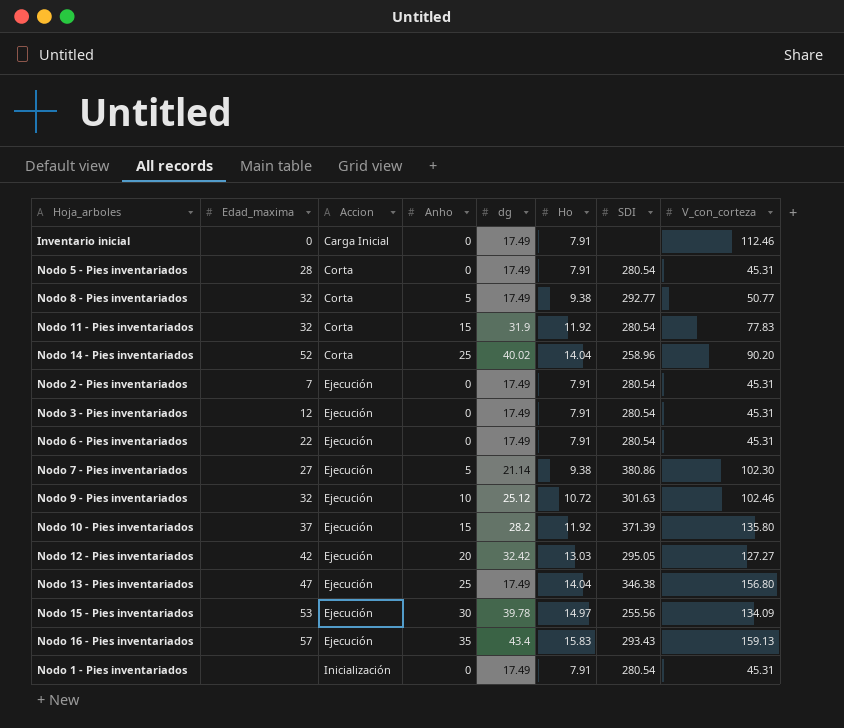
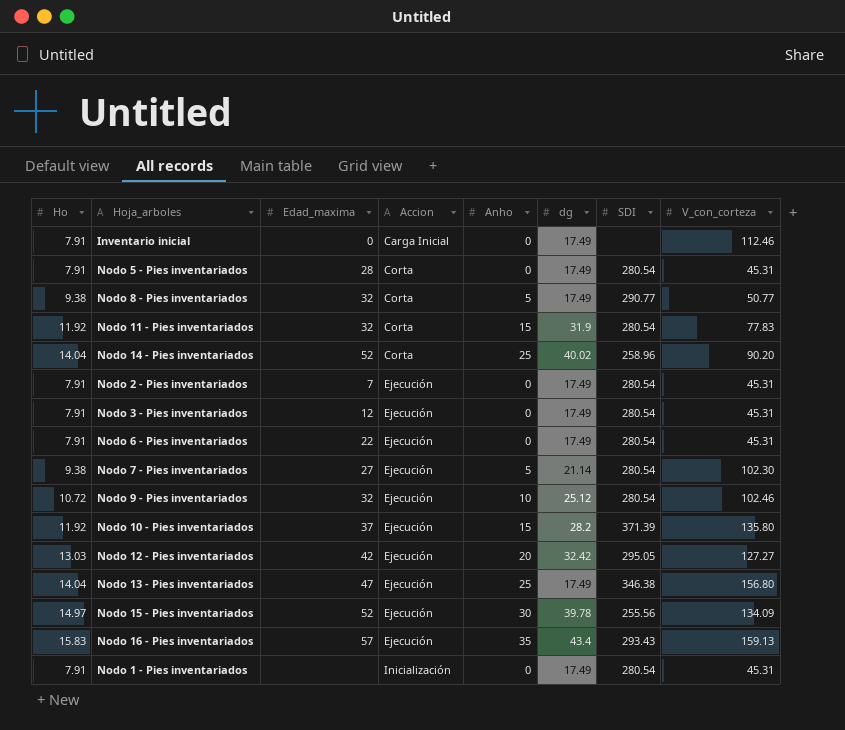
column Ho | position: 6 -> 1
Nodo 8 - Pies inventariados | SDI: 292.77 -> 290.77
Nodo 7 - Pies inventariados | SDI: 380.86 -> 280.54
Nodo 9 - Pies inventariados | SDI: 301.63 -> 280.54
Nodo 15 - Pies inventariados | Edad_maxima: 53 -> 52

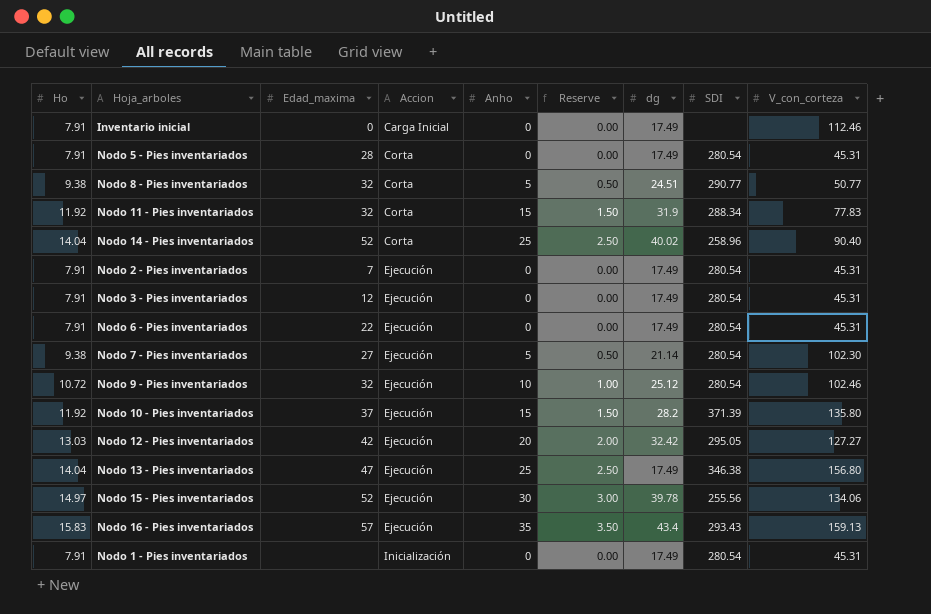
column Reserve | formula: none -> [Anho] * 0.1
Nodo 8 - Pies inventariados | dg: 17.49 -> 24.51
Nodo 11 - Pies inventariados | SDI: 280.54 -> 288.34
Nodo 14 - Pies inventariados | V_con_corteza: 90.20 -> 90.40
Nodo 15 - Pies inventariados | V_con_corteza: 134.09 -> 134.06

